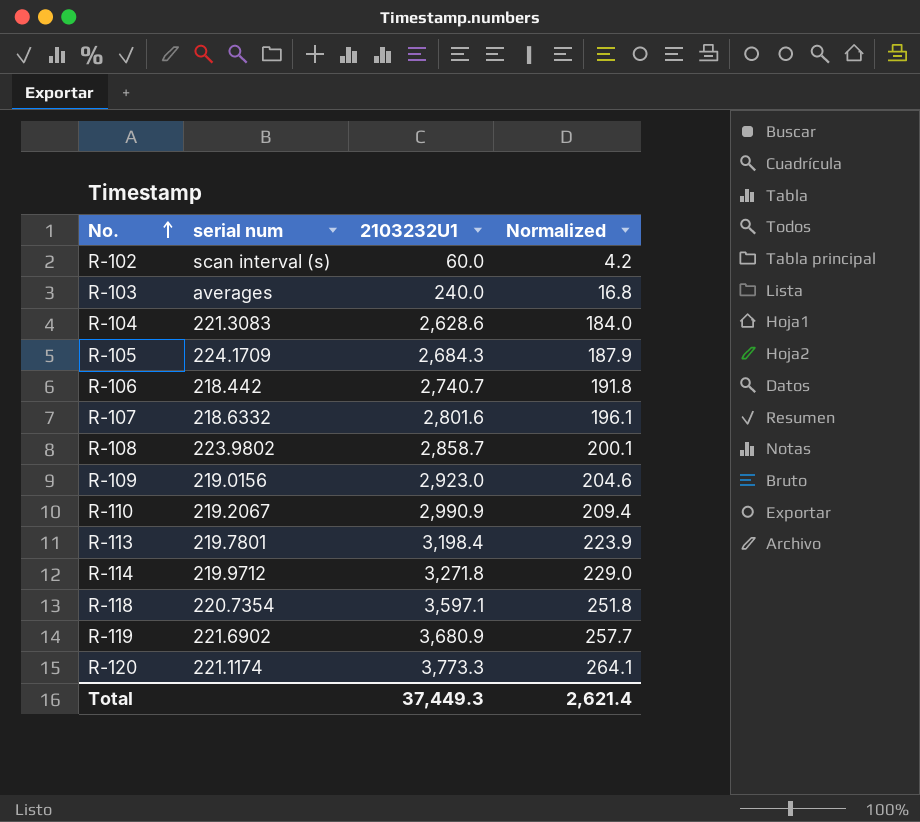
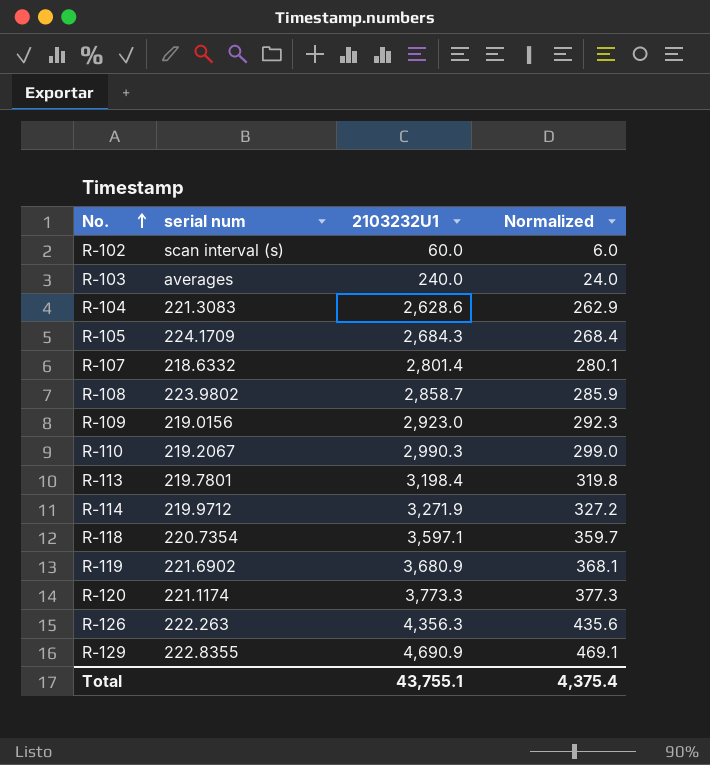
column Normalized | formula: [2103232U1] * 0.07 -> [2103232U1] * 0.1
row R-106: 218.442 | 2,740.7 | 191.8 -> none
R-107 | 2103232U1: 2,801.6 -> 2,801.4
R-110 | 2103232U1: 2,990.9 -> 2,990.3
R-114 | 2103232U1: 3,271.8 -> 3,271.9
row R-126: none -> 222.263 | 4,356.3 | 435.6
row R-129: none -> 222.8355 | 4,690.9 | 469.1
Total | 2103232U1: 37,449.3 -> 43,755.1
Total | Normalized: 2,621.4 -> 4,375.4

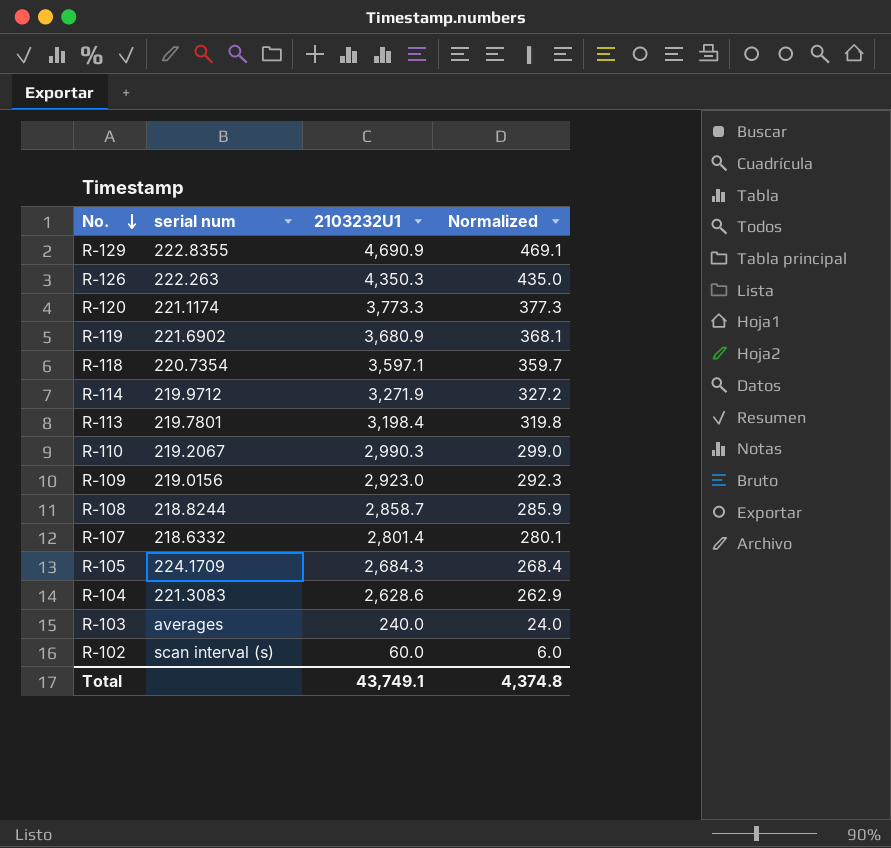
row order: No. ascending -> No. descending
R-126 | 2103232U1: 4,356.3 -> 4,350.3
R-126 | Normalized: 435.6 -> 435.0
R-108 | serial num: 223.9802 -> 218.8244
Total | 2103232U1: 43,755.1 -> 43,749.1
Total | Normalized: 4,375.4 -> 4,374.8

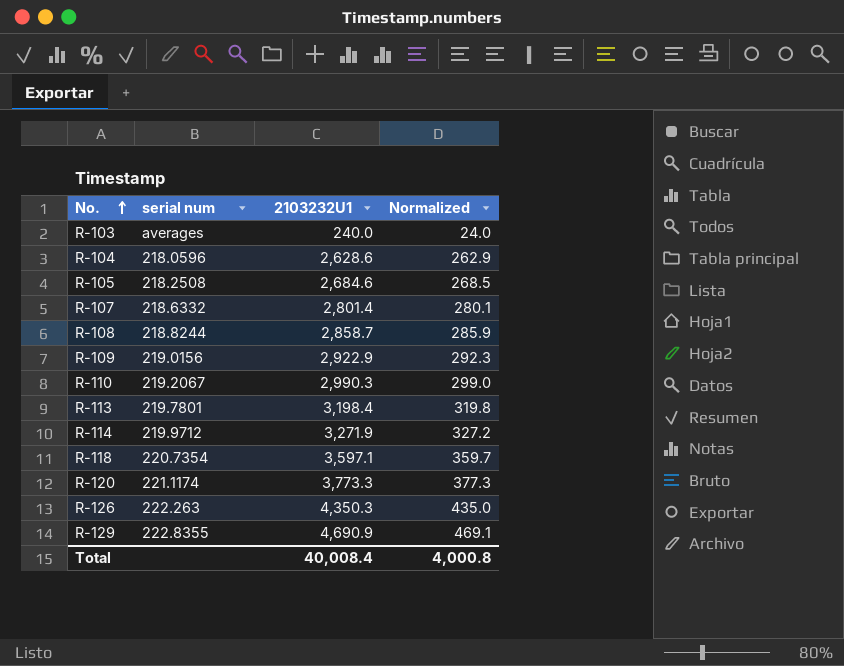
row order: No. descending -> No. ascending
row R-119: 221.6902 | 3,680.9 | 368.1 -> none
row R-102: scan interval (s) | 60.0 | 6.0 -> none
R-104 | serial num: 221.3083 -> 218.0596
R-105 | serial num: 224.1709 -> 218.2508
R-105 | 2103232U1: 2,684.3 -> 2,684.6
R-105 | Normalized: 268.4 -> 268.5
R-109 | 2103232U1: 2,923.0 -> 2,922.9
Total | 2103232U1: 43,749.1 -> 40,008.4
Total | Normalized: 4,374.8 -> 4,000.8

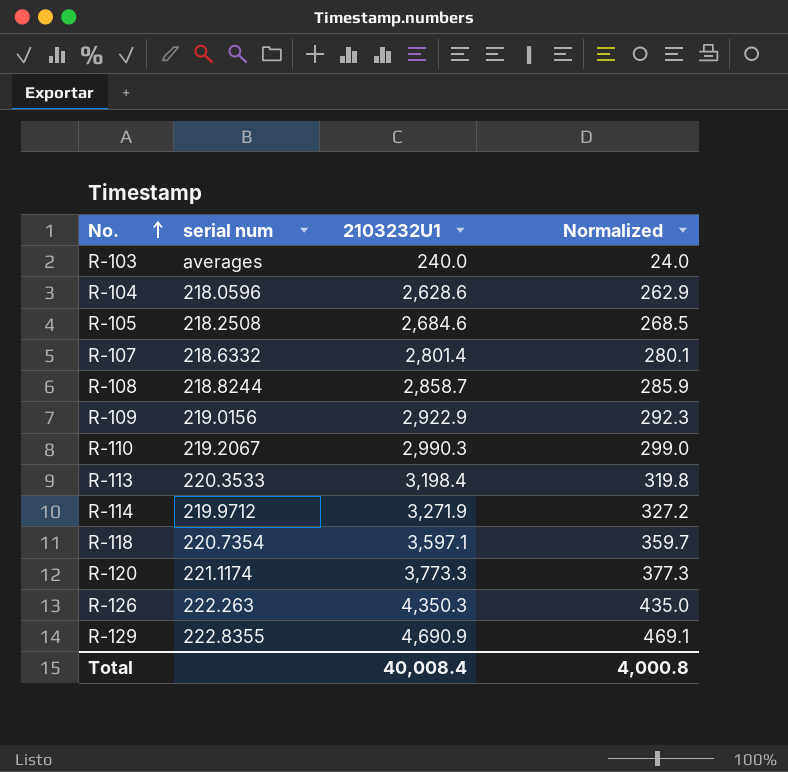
R-113 | serial num: 219.7801 -> 220.3533

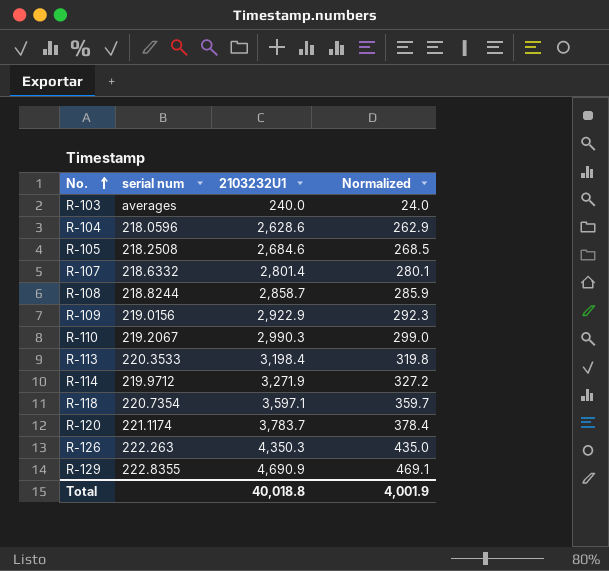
R-120 | 2103232U1: 3,773.3 -> 3,783.7
R-120 | Normalized: 377.3 -> 378.4
Total | 2103232U1: 40,008.4 -> 40,018.8
Total | Normalized: 4,000.8 -> 4,001.9

